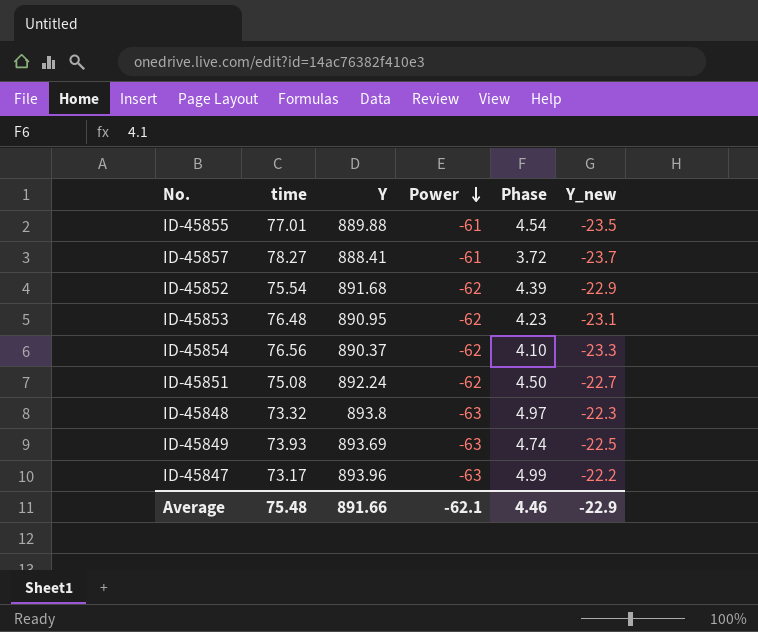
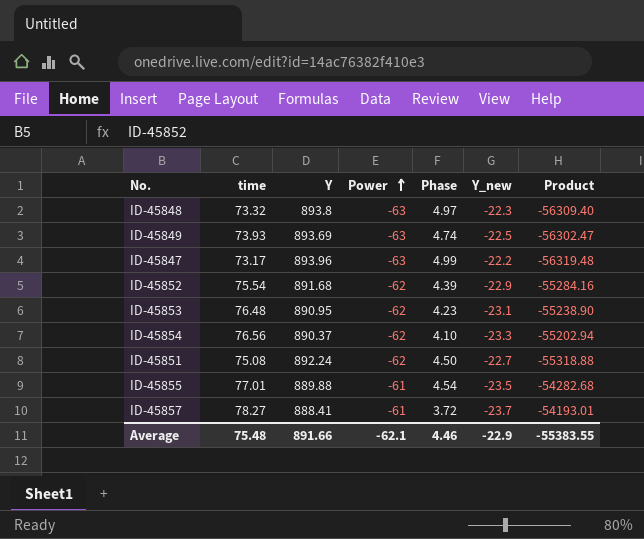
row order: Power descending -> Power ascending
column Product | formula: none -> [Y] * [Power]

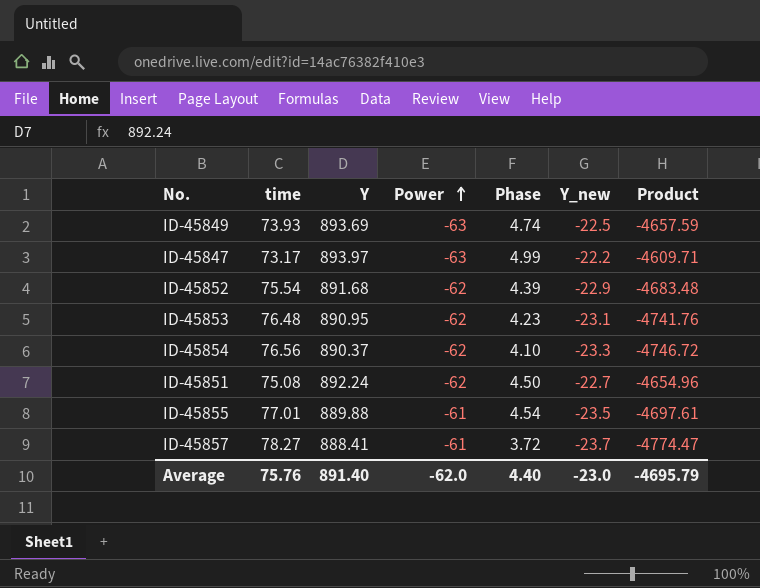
column Product | formula: [Y] * [Power] -> [time] * [Power]
row ID-45848: 73.32 | 893.8 | -63 | 4.97 | -22.3 | -56309.40 -> none
ID-45847 | Y: 893.96 -> 893.97
Average | time: 75.48 -> 75.76
Average | Y: 891.66 -> 891.40
Average | Power: -62.1 -> -62.0
Average | Phase: 4.46 -> 4.40
Average | Y_new: -22.9 -> -23.0
Average | Product: -55383.55 -> -4695.79

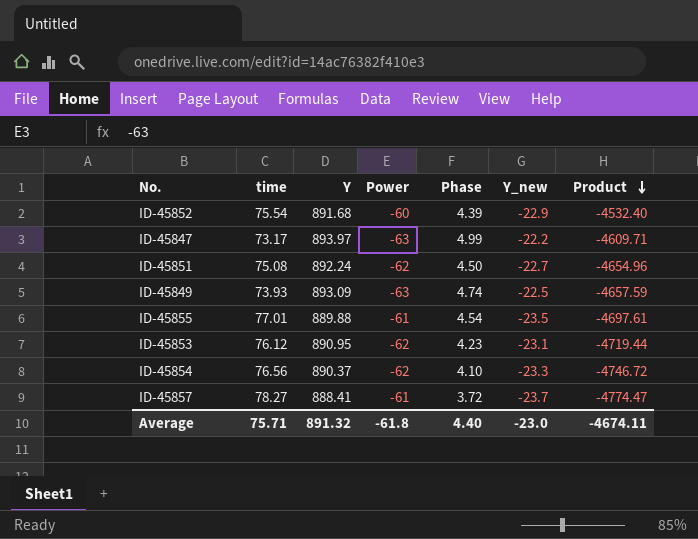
row order: Power ascending -> Product descending
ID-45852 | Power: -62 -> -60
ID-45852 | Product: -4683.48 -> -4532.40
ID-45849 | Y: 893.69 -> 893.09
ID-45853 | time: 76.48 -> 76.12
ID-45853 | Product: -4741.76 -> -4719.44
Average | time: 75.76 -> 75.71
Average | Y: 891.40 -> 891.32
Average | Power: -62.0 -> -61.8
Average | Product: -4695.79 -> -4674.11

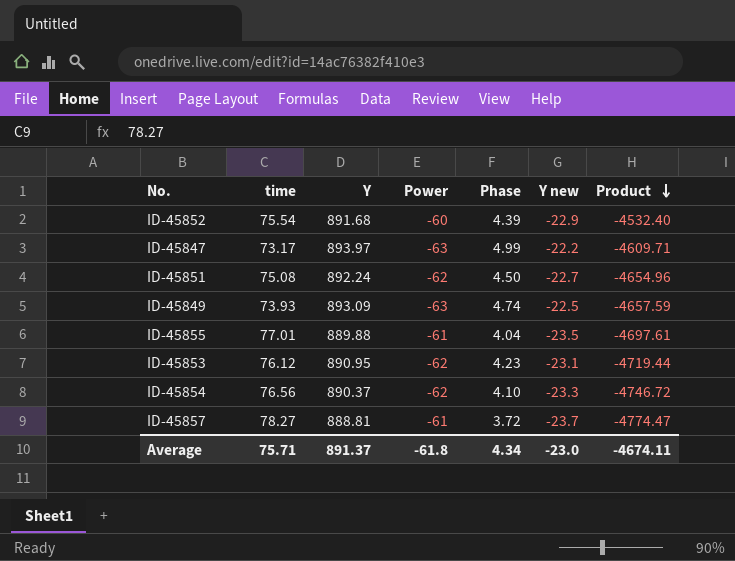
column name: Y_new -> Y new
ID-45855 | Phase: 4.54 -> 4.04
ID-45857 | Y: 888.41 -> 888.81
Average | Y: 891.32 -> 891.37
Average | Phase: 4.40 -> 4.34

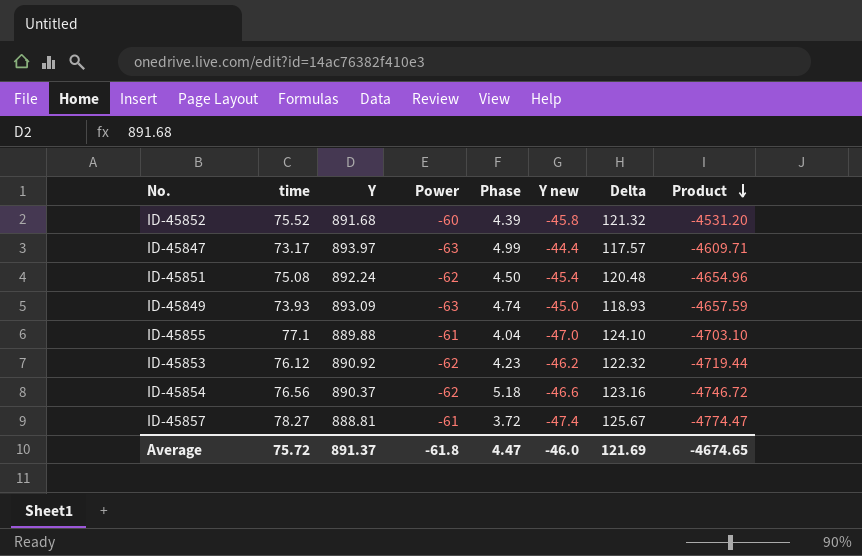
column Delta | formula: none -> [time] - [Y new]
ID-45852 | time: 75.54 -> 75.52
ID-45852 | Y new: -22.9 -> -45.8
ID-45852 | Product: -4532.40 -> -4531.20
ID-45847 | Y new: -22.2 -> -44.4
ID-45851 | Y new: -22.7 -> -45.4
ID-45849 | Y new: -22.5 -> -45.0
ID-45855 | time: 77.01 -> 77.1
ID-45855 | Y new: -23.5 -> -47.0
ID-45855 | Product: -4697.61 -> -4703.10
ID-45853 | Y: 890.95 -> 890.92
ID-45853 | Y new: -23.1 -> -46.2
ID-45854 | Phase: 4.10 -> 5.18
ID-45854 | Y new: -23.3 -> -46.6
ID-45857 | Y new: -23.7 -> -47.4
Average | time: 75.71 -> 75.72
Average | Phase: 4.34 -> 4.47
Average | Y new: -23.0 -> -46.0
Average | Product: -4674.11 -> -4674.65

